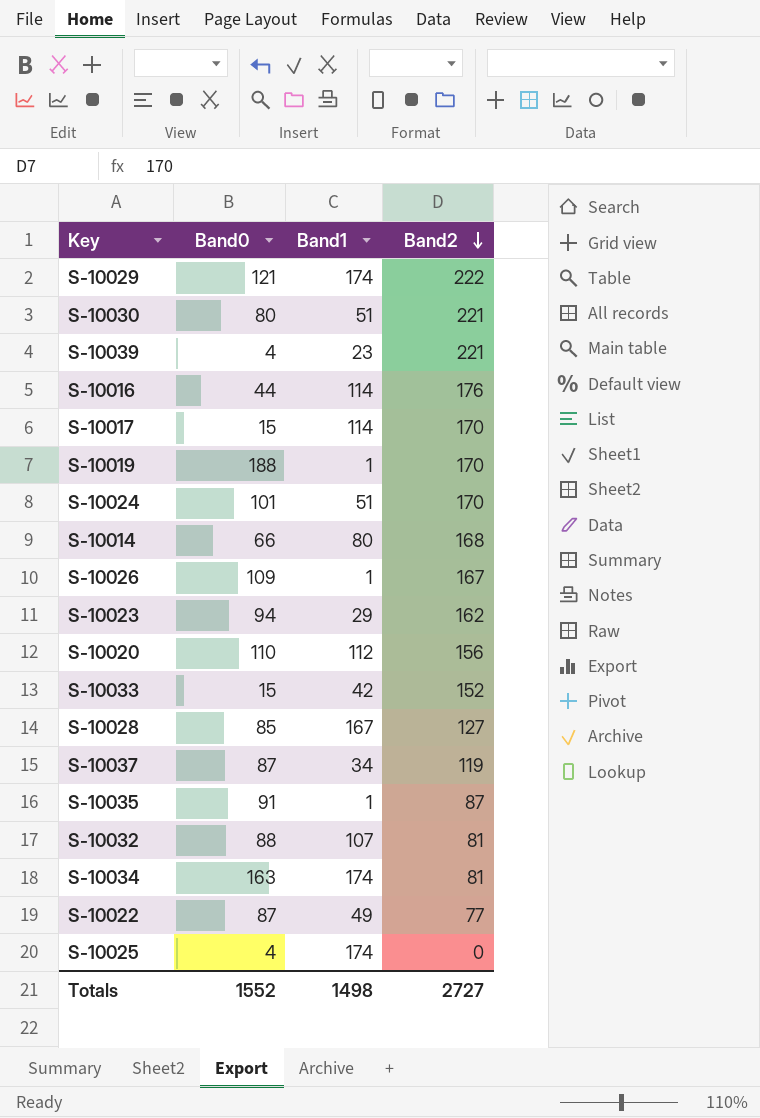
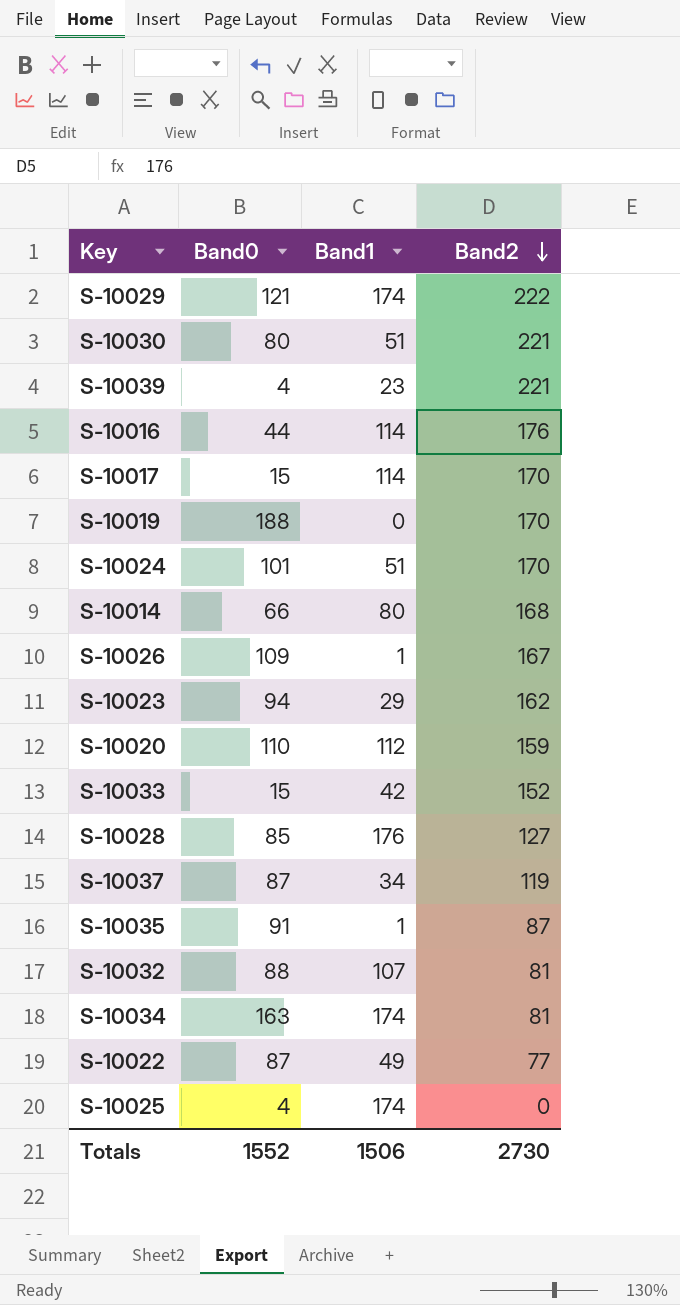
S-10019 | Band1: 1 -> 0
S-10020 | Band2: 156 -> 159
S-10028 | Band1: 167 -> 176
Totals | Band1: 1498 -> 1506
Totals | Band2: 2727 -> 2730

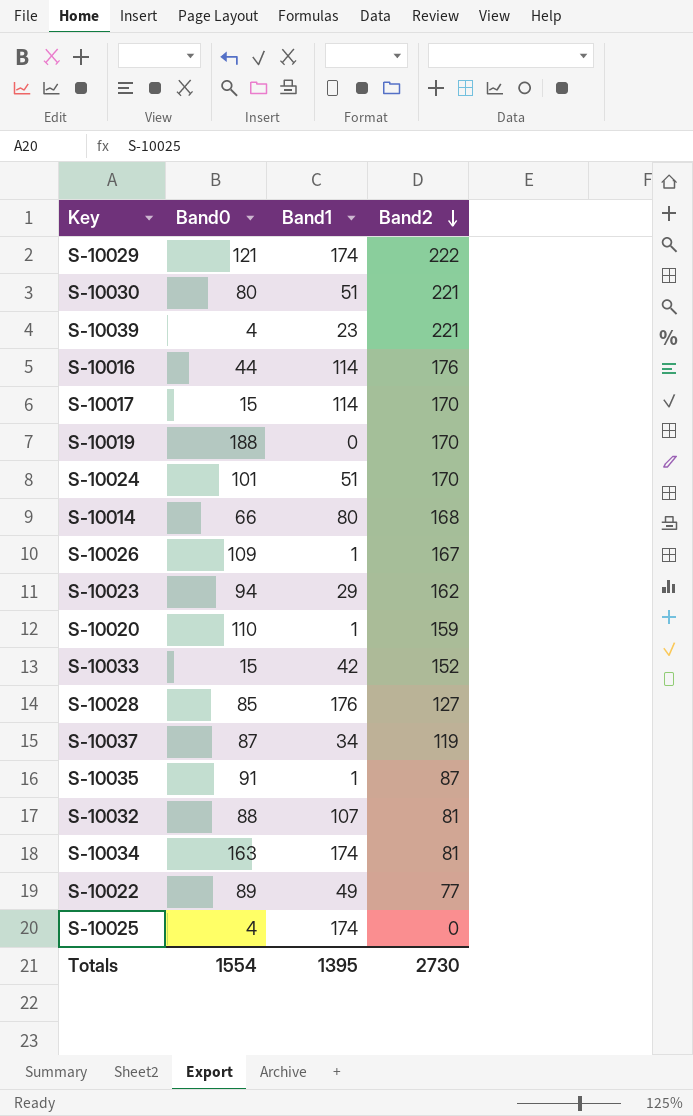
S-10020 | Band1: 112 -> 1
S-10022 | Band0: 87 -> 89
Totals | Band0: 1552 -> 1554
Totals | Band1: 1506 -> 1395

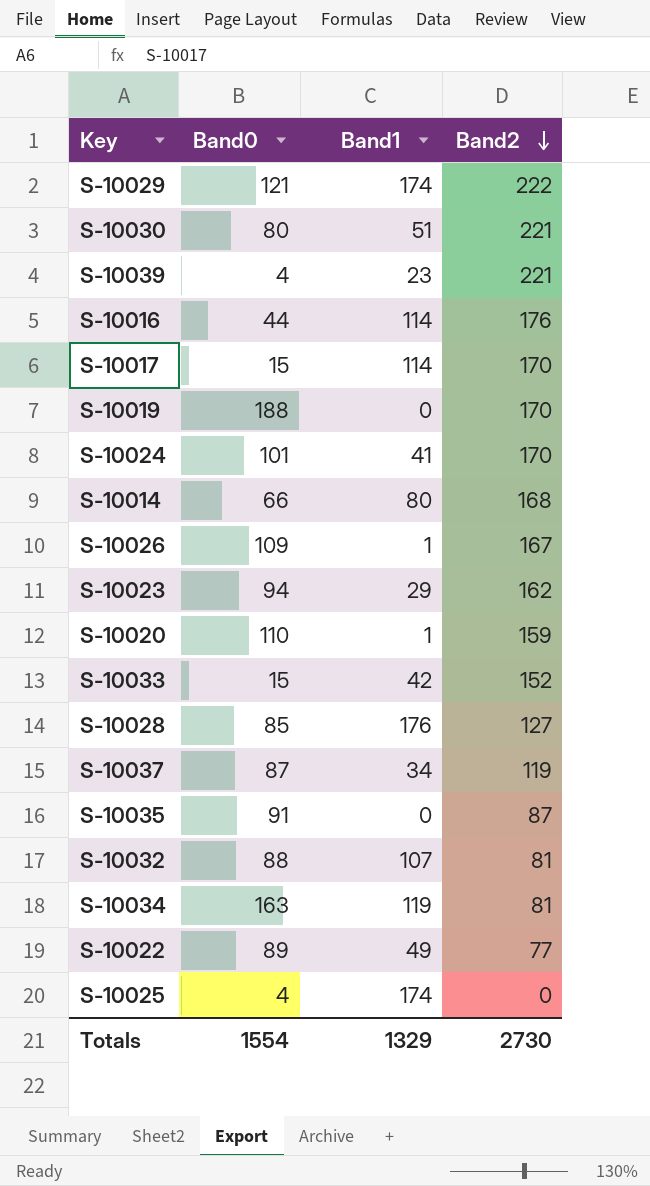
S-10024 | Band1: 51 -> 41
S-10035 | Band1: 1 -> 0
S-10034 | Band1: 174 -> 119
Totals | Band1: 1395 -> 1329

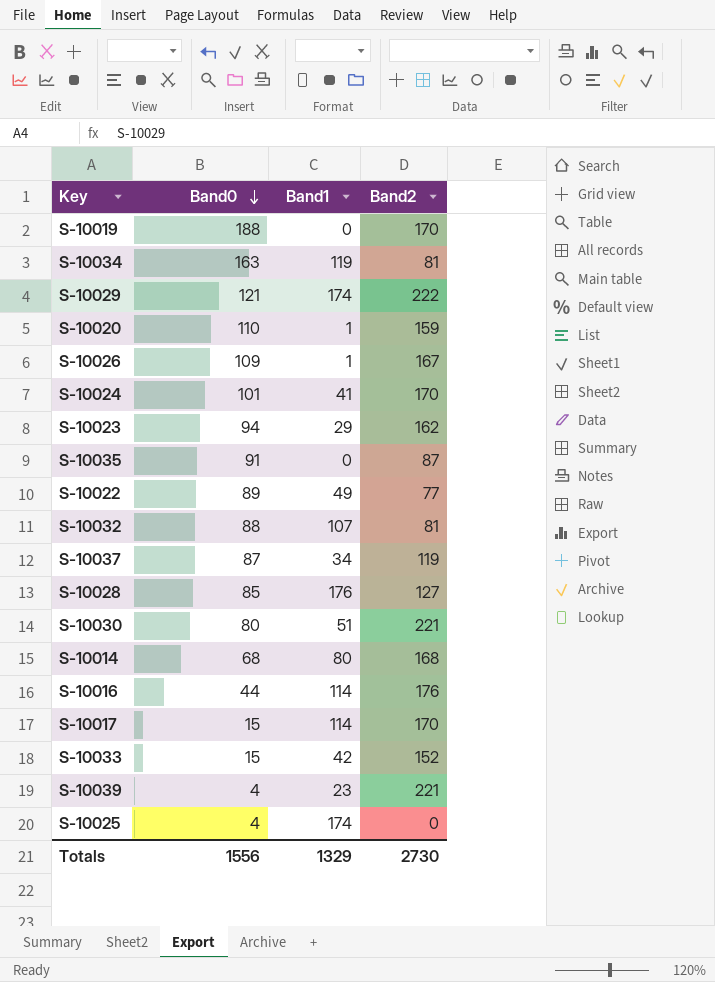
row order: Band2 descending -> Band0 descending
S-10014 | Band0: 66 -> 68
Totals | Band0: 1554 -> 1556

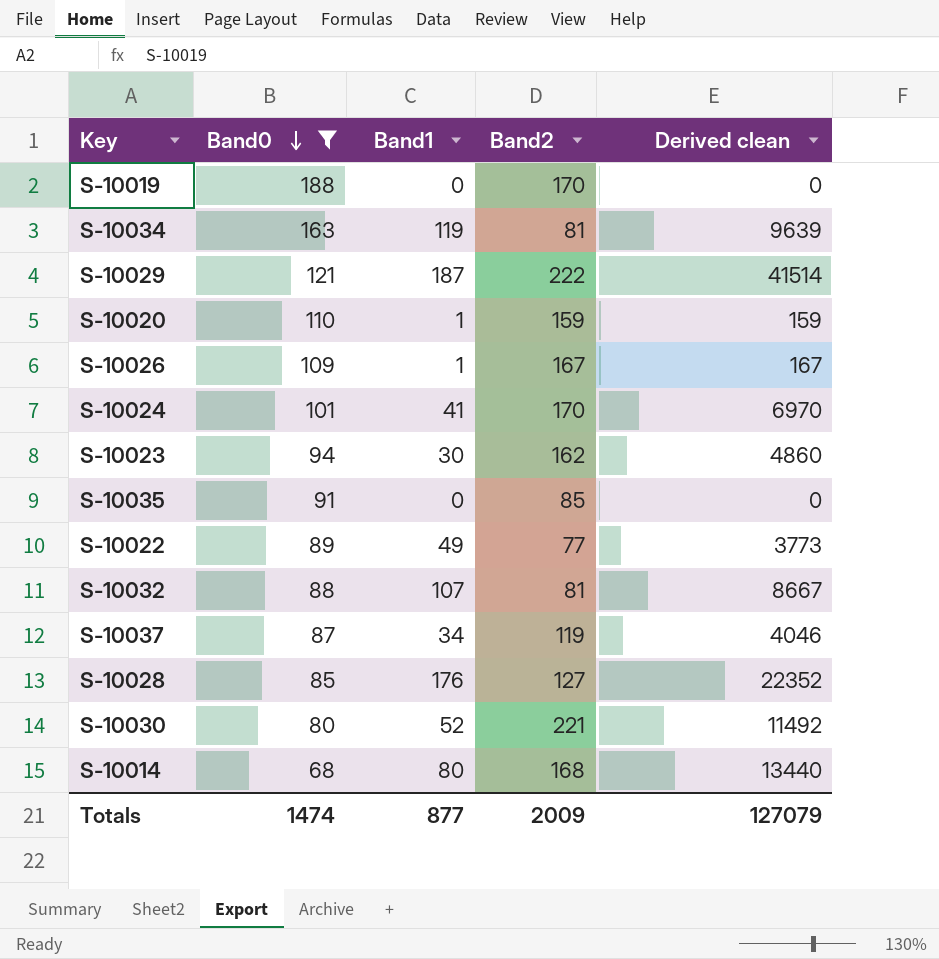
filter: none -> Band0 >= 68
column Derived clean | formula: none -> [Band1] * [Band2]
S-10029 | Band1: 174 -> 187
S-10023 | Band1: 29 -> 30
S-10035 | Band2: 87 -> 85
S-10030 | Band1: 51 -> 52
Totals | Band0: 1556 -> 1474
Totals | Band1: 1329 -> 877
Totals | Band2: 2730 -> 2009

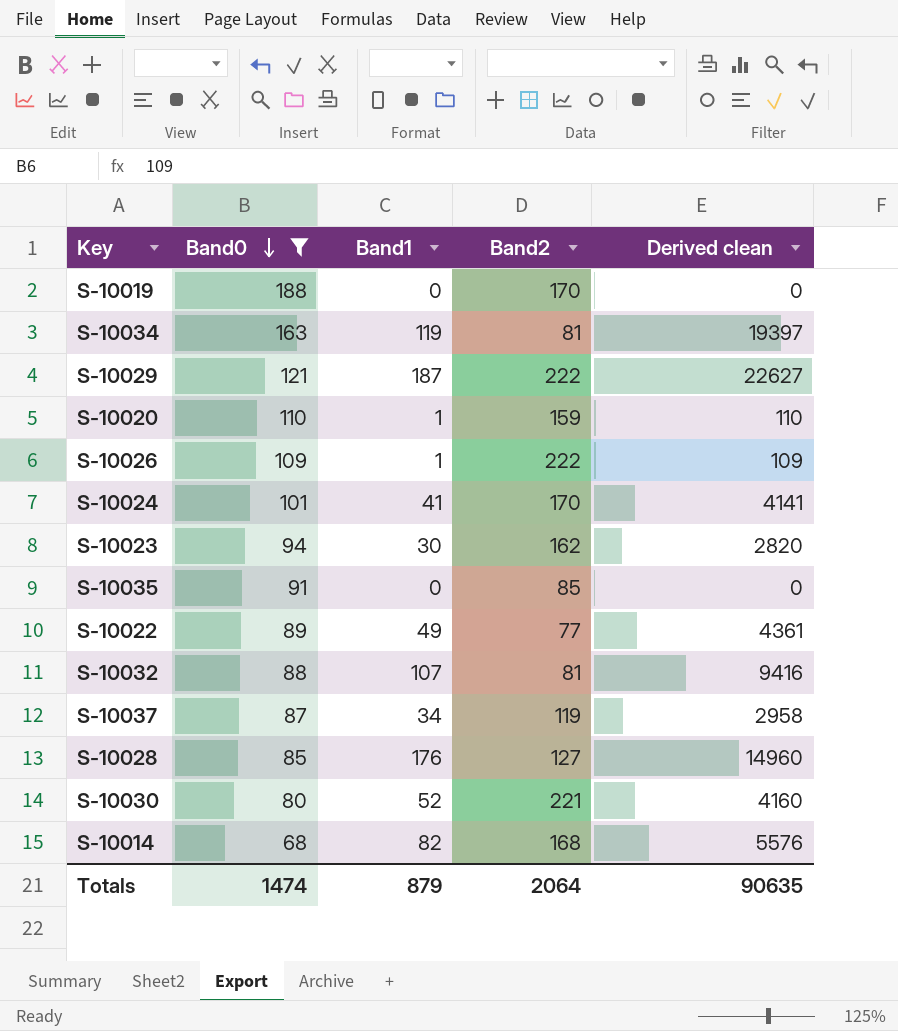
column Derived clean | formula: [Band1] * [Band2] -> [Band0] * [Band1]
S-10026 | Band2: 167 -> 222
S-10014 | Band1: 80 -> 82
Totals | Band1: 877 -> 879
Totals | Band2: 2009 -> 2064
Totals | Derived clean: 127079 -> 90635

